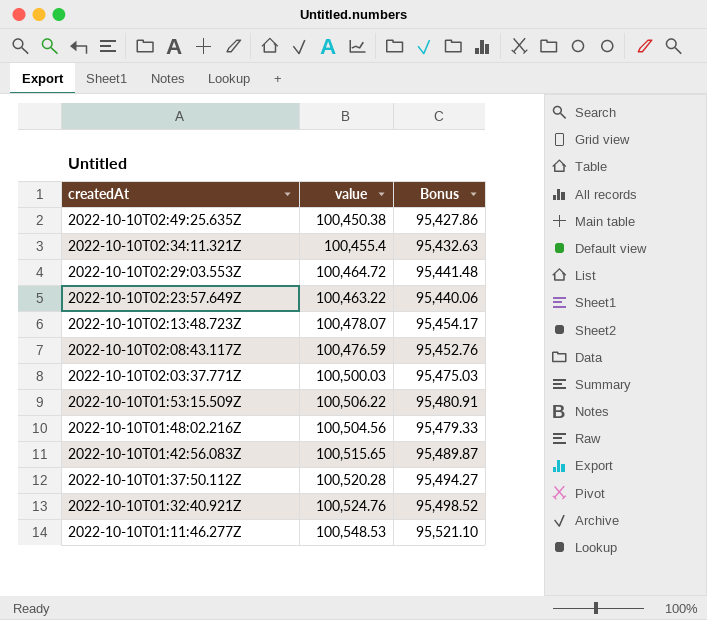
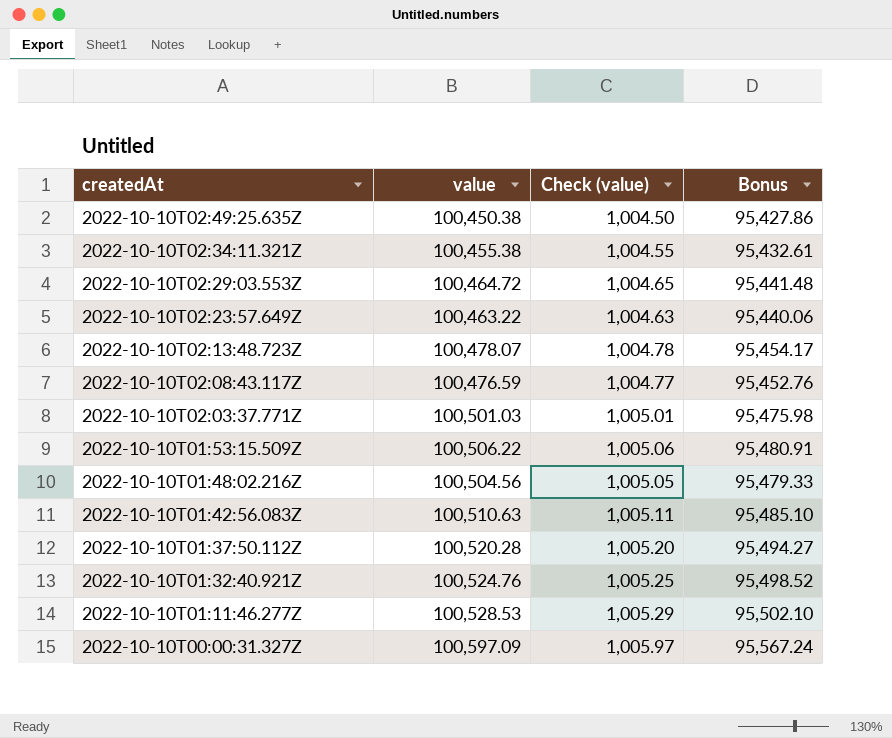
column Check (value) | formula: none -> [value] * 0.01
2022-10-10T02:34:11.321Z | value: 100,455.4 -> 100,455.38
2022-10-10T02:34:11.321Z | Bonus: 95,432.63 -> 95,432.61
2022-10-10T02:03:37.771Z | value: 100,500.03 -> 100,501.03
2022-10-10T02:03:37.771Z | Bonus: 95,475.03 -> 95,475.98
2022-10-10T01:42:56.083Z | value: 100,515.65 -> 100,510.63
2022-10-10T01:42:56.083Z | Bonus: 95,489.87 -> 95,485.10
2022-10-10T01:11:46.277Z | value: 100,548.53 -> 100,528.53
2022-10-10T01:11:46.277Z | Bonus: 95,521.10 -> 95,502.10
row 2022-10-10T00:00:31.327Z: none -> 100,597.09 | 1,005.97 | 95,567.24

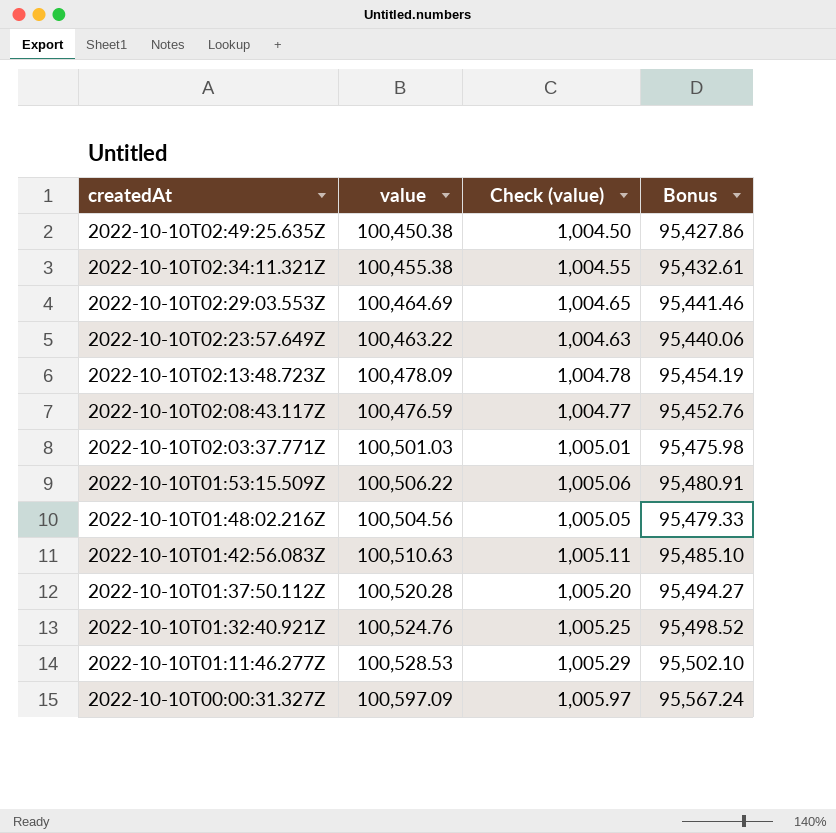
2022-10-10T02:29:03.553Z | value: 100,464.72 -> 100,464.69
2022-10-10T02:29:03.553Z | Bonus: 95,441.48 -> 95,441.46
2022-10-10T02:13:48.723Z | value: 100,478.07 -> 100,478.09
2022-10-10T02:13:48.723Z | Bonus: 95,454.17 -> 95,454.19

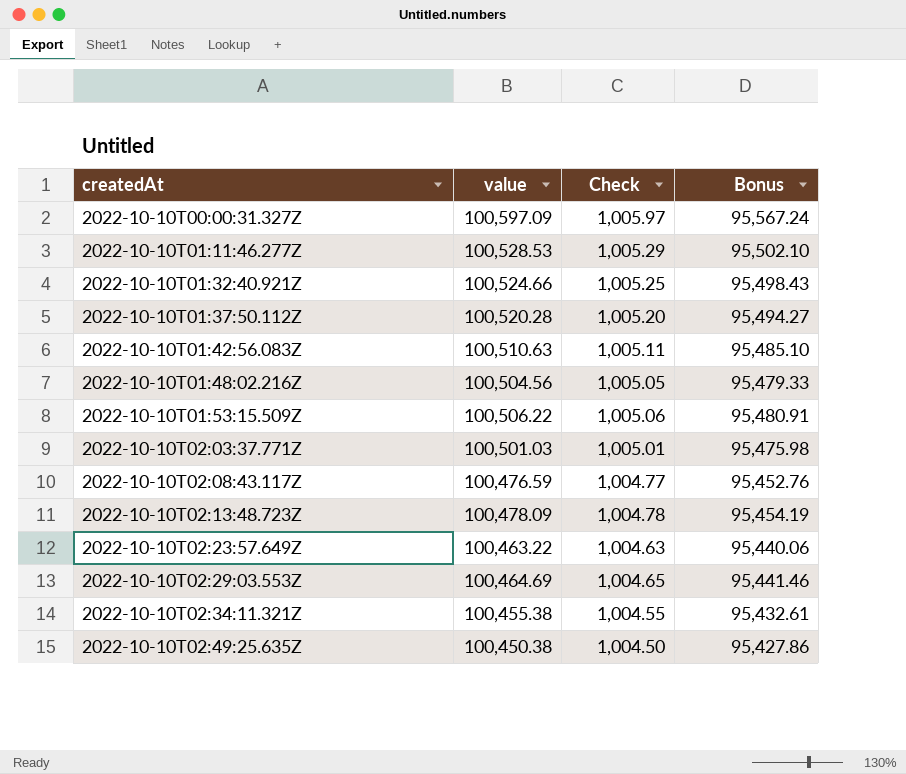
row order: createdAt descending -> createdAt ascending
column name: Check (value) -> Check
2022-10-10T01:32:40.921Z | value: 100,524.76 -> 100,524.66
2022-10-10T01:32:40.921Z | Bonus: 95,498.52 -> 95,498.43

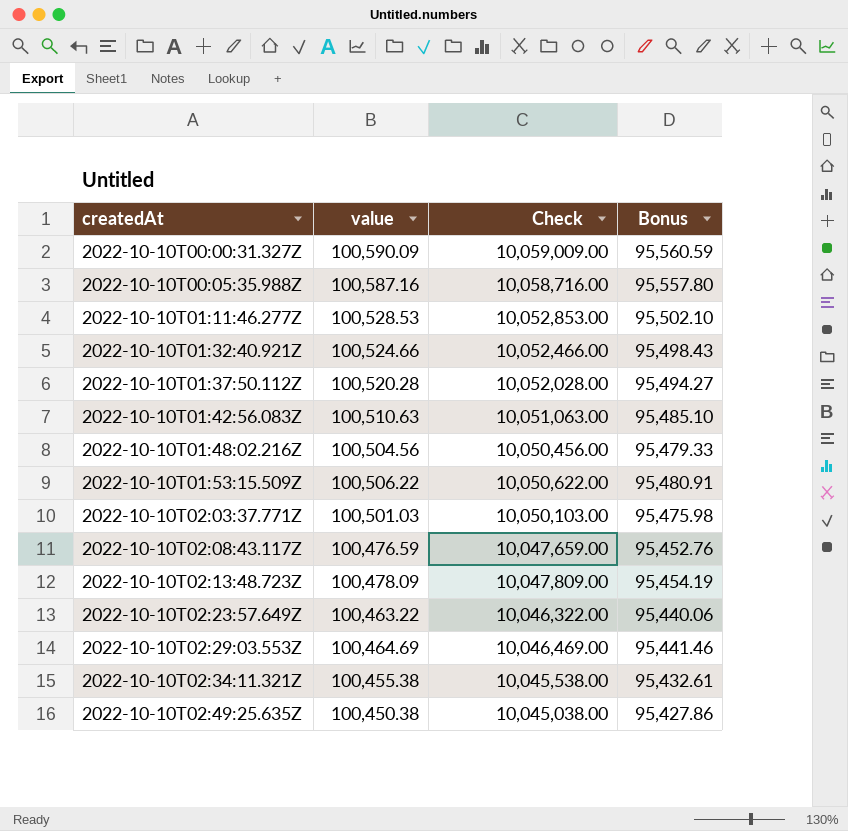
column Check | formula: [value] * 0.01 -> [value] * 100
2022-10-10T00:00:31.327Z | value: 100,597.09 -> 100,590.09
2022-10-10T00:00:31.327Z | Bonus: 95,567.24 -> 95,560.59
row 2022-10-10T00:05:35.988Z: none -> 100,587.16 | 10,058,716.00 | 95,557.80

